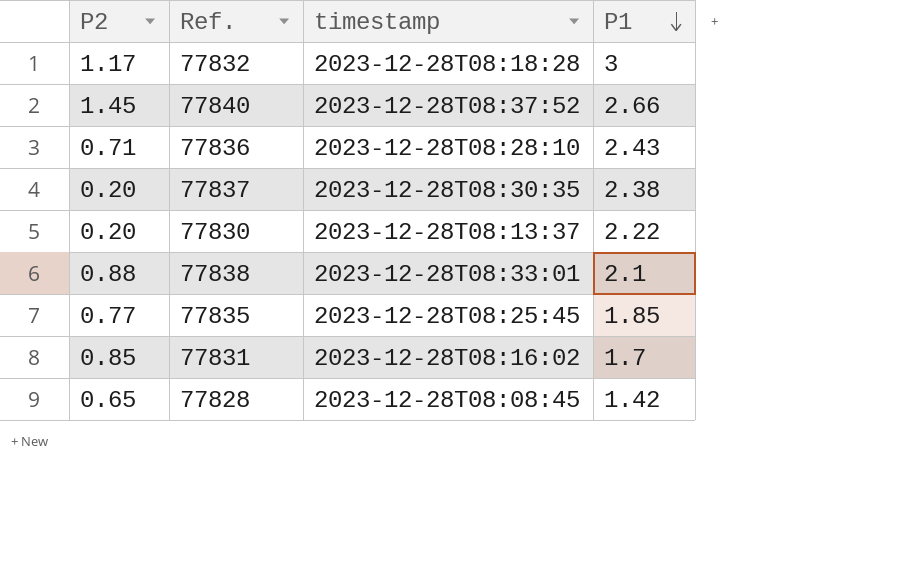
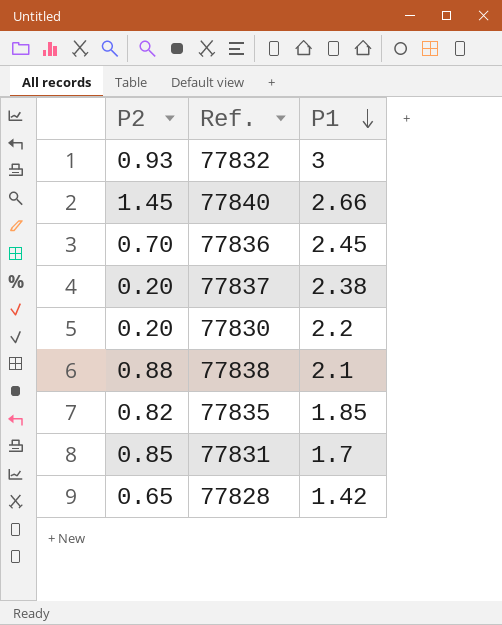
column timestamp | position: 3 -> none
77832 | P2: 1.17 -> 0.93
77836 | P2: 0.71 -> 0.70
77836 | P1: 2.43 -> 2.45
77830 | P1: 2.22 -> 2.2
77835 | P2: 0.77 -> 0.82

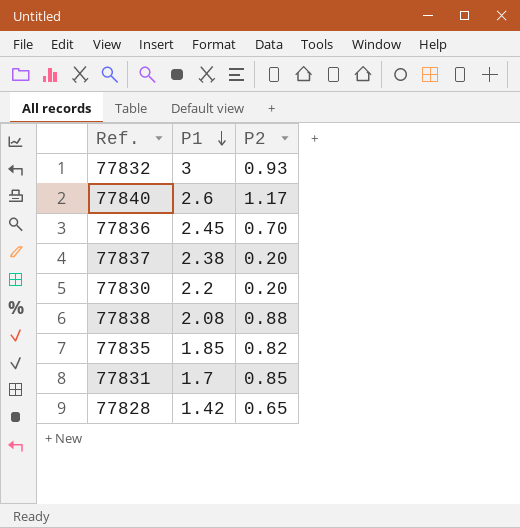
column P2 | position: 1 -> 3
77840 | P1: 2.66 -> 2.6
77840 | P2: 1.45 -> 1.17
77838 | P1: 2.1 -> 2.08

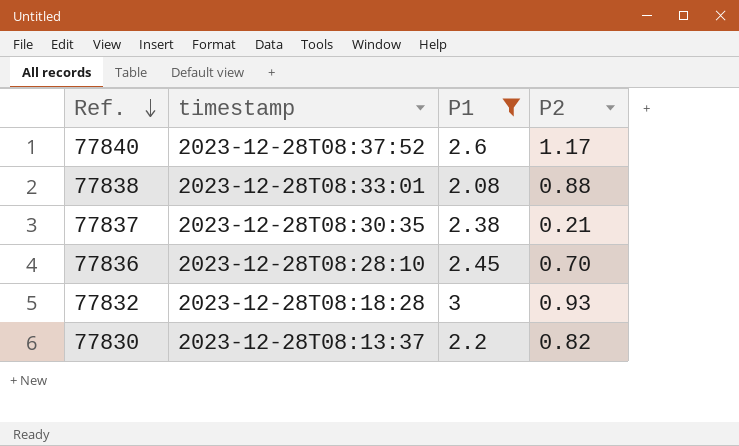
filter: none -> P1 >= 2.08
row order: P1 descending -> Ref. descending
column timestamp | position: none -> 2
77837 | P2: 0.20 -> 0.21
77830 | P2: 0.20 -> 0.82

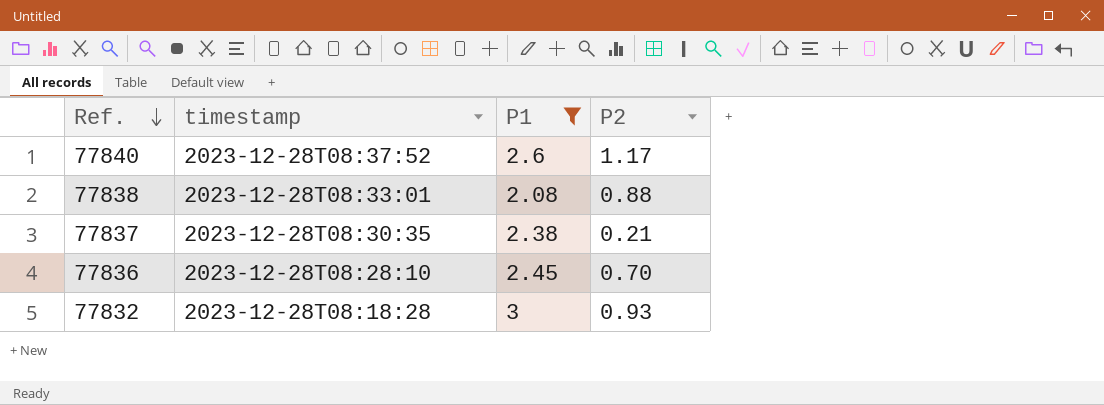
row 77830: 2023-12-28T08:13:37 | 2.2 | 0.82 -> none

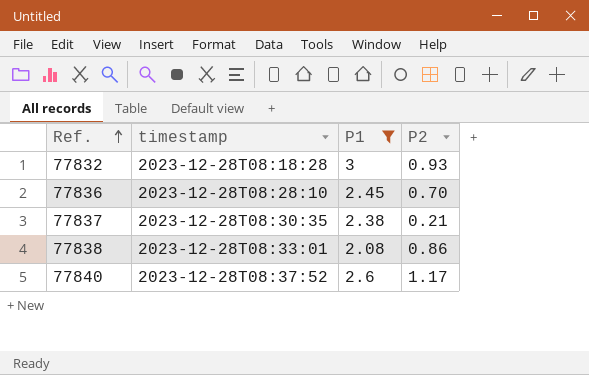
row order: Ref. descending -> Ref. ascending
77838 | P2: 0.88 -> 0.86

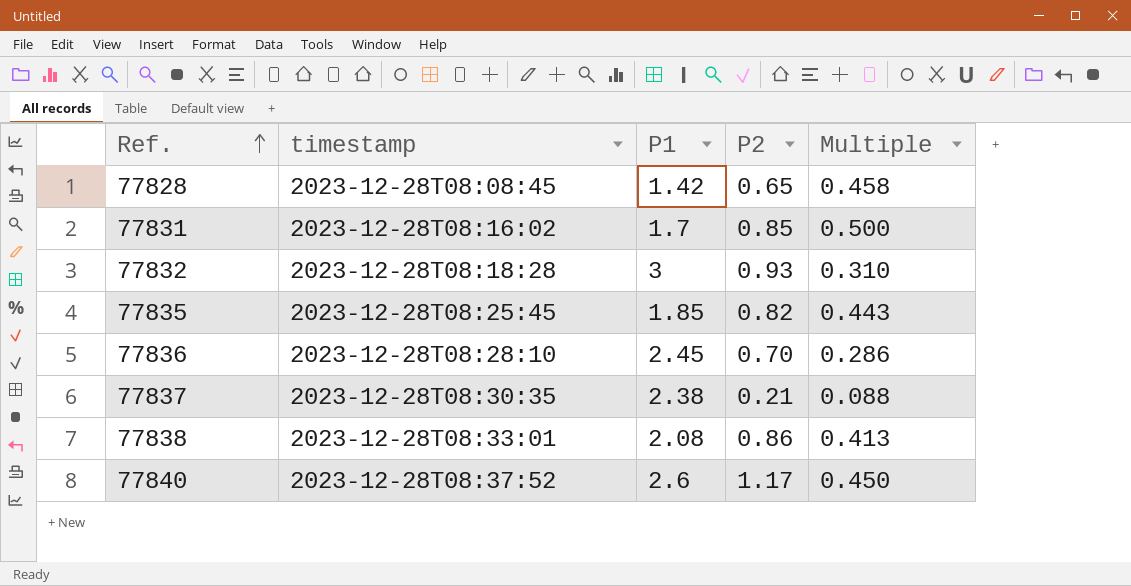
filter: P1 >= 2.08 -> none
column Multiple | formula: none -> [P2] / [P1]

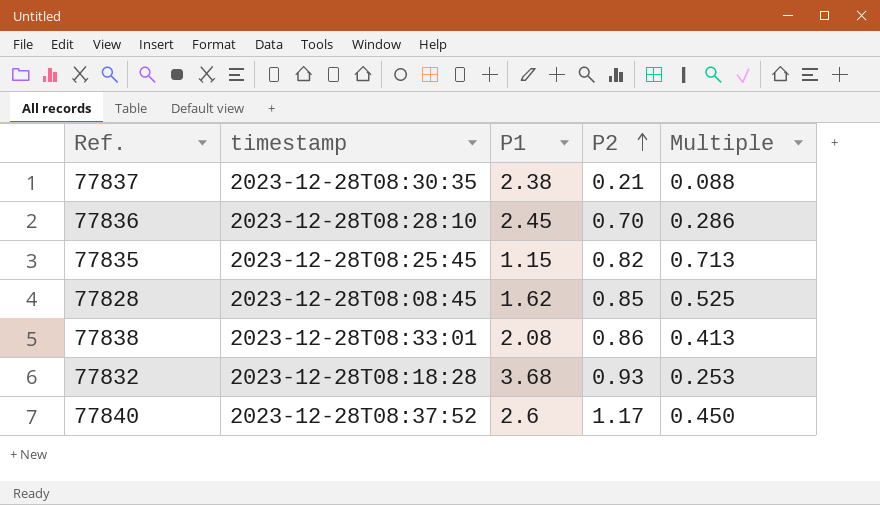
row order: Ref. ascending -> P2 ascending
row 77831: 2023-12-28T08:16:02 | 1.7 | 0.85 | 0.500 -> none
77835 | P1: 1.85 -> 1.15
77835 | Multiple: 0.443 -> 0.713
77828 | P1: 1.42 -> 1.62
77828 | P2: 0.65 -> 0.85
77828 | Multiple: 0.458 -> 0.525
77832 | P1: 3 -> 3.68
77832 | Multiple: 0.310 -> 0.253

